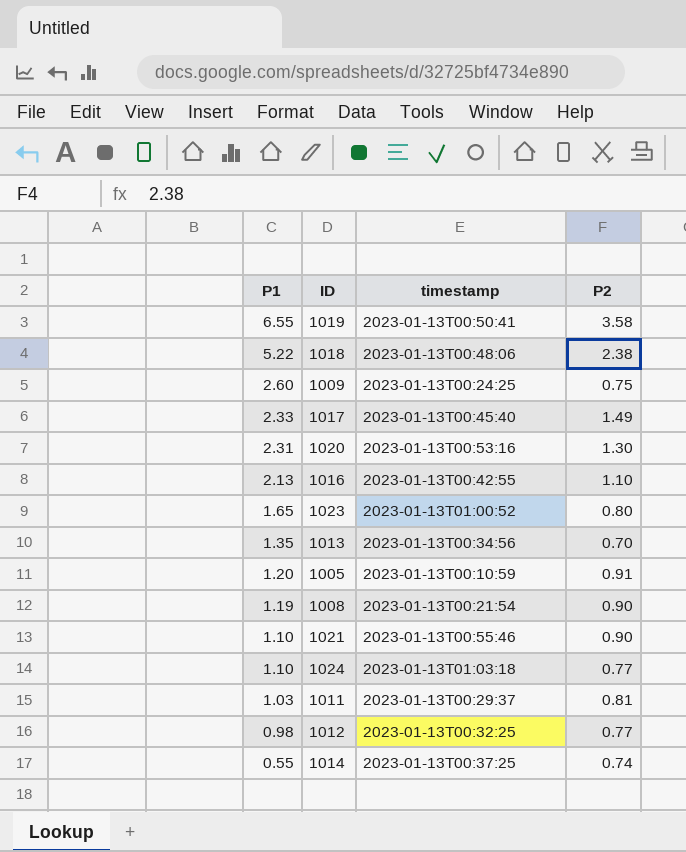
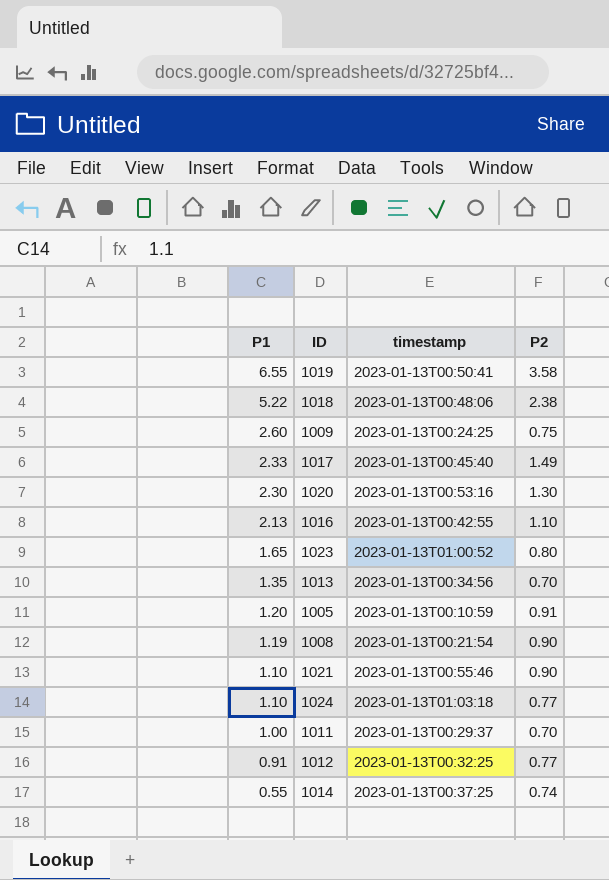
1020 | P1: 2.31 -> 2.30
1011 | P1: 1.03 -> 1.00
1011 | P2: 0.81 -> 0.70
1012 | P1: 0.98 -> 0.91

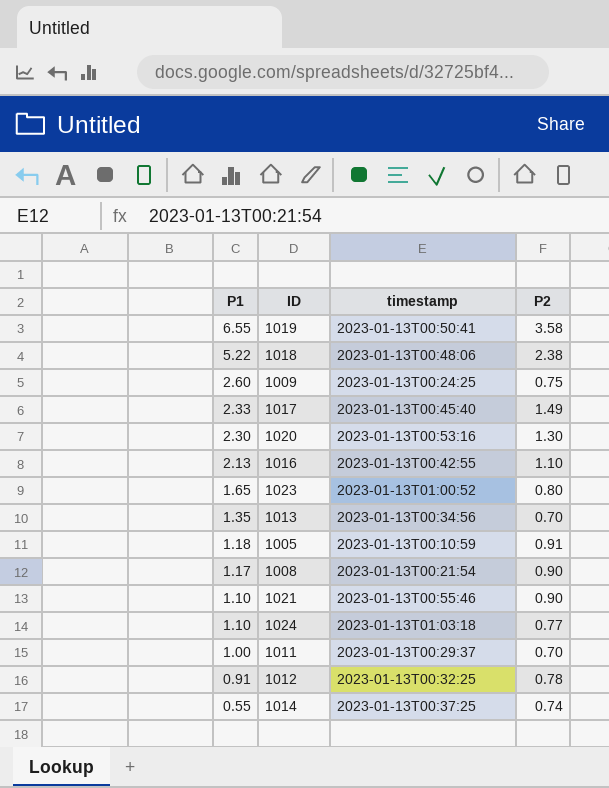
1005 | P1: 1.20 -> 1.18
1008 | P1: 1.19 -> 1.17
1012 | P2: 0.77 -> 0.78

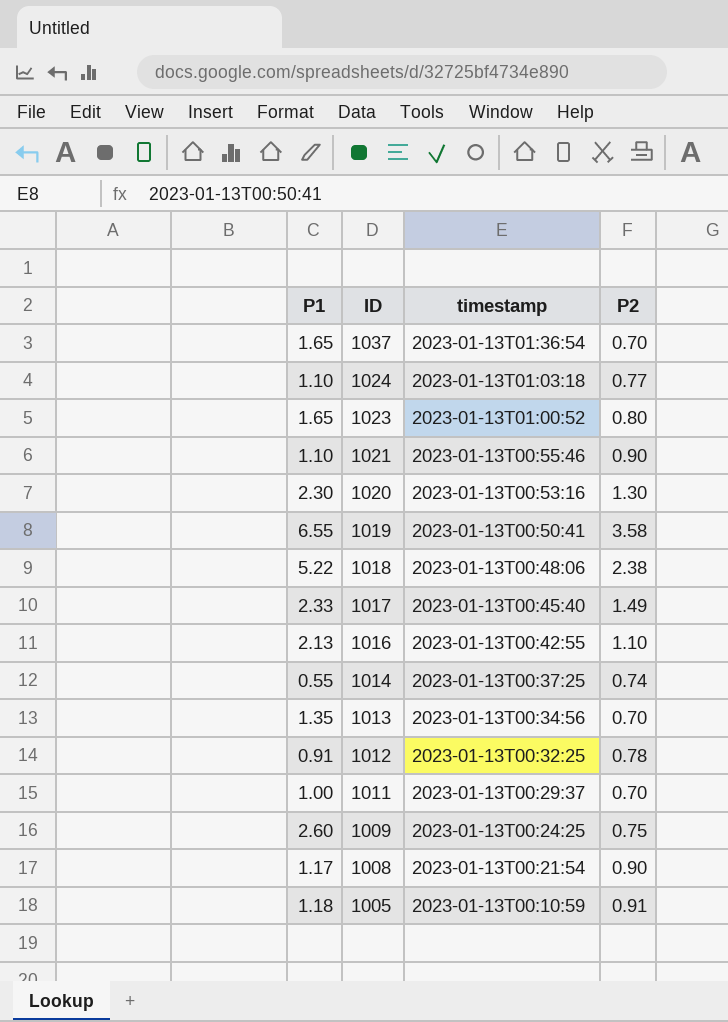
row order: P1 descending -> ID descending
row 1037: none -> 1.65 | 2023-01-13T01:36:54 | 0.70

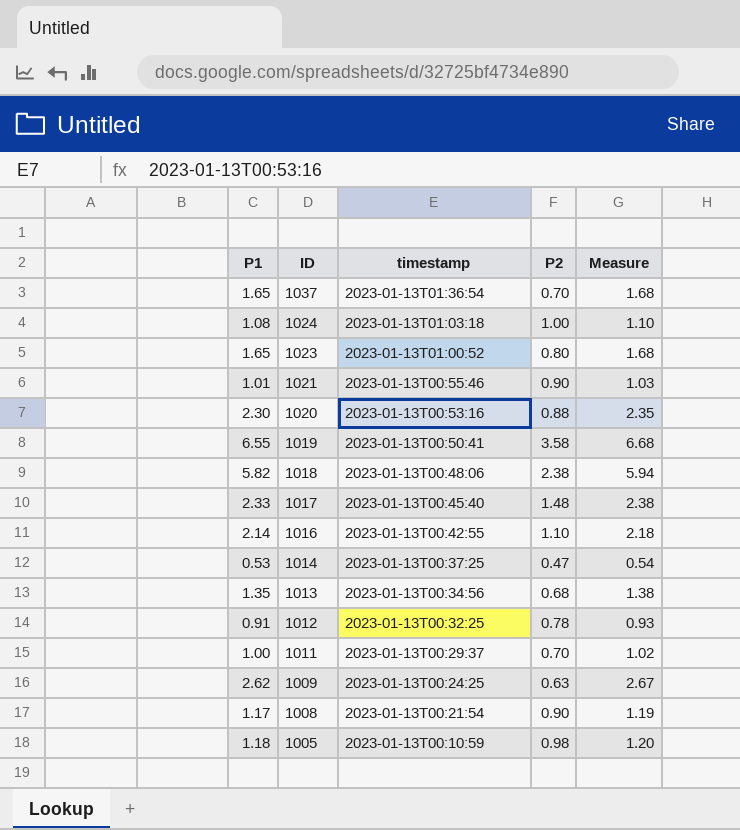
column Measure | formula: none -> [P1] * 1.02
1024 | P1: 1.10 -> 1.08
1024 | P2: 0.77 -> 1.00
1021 | P1: 1.10 -> 1.01
1020 | P2: 1.30 -> 0.88
1018 | P1: 5.22 -> 5.82
1017 | P2: 1.49 -> 1.48
1016 | P1: 2.13 -> 2.14
1014 | P1: 0.55 -> 0.53
1014 | P2: 0.74 -> 0.47
1013 | P2: 0.70 -> 0.68
1009 | P1: 2.60 -> 2.62
1009 | P2: 0.75 -> 0.63
1005 | P2: 0.91 -> 0.98

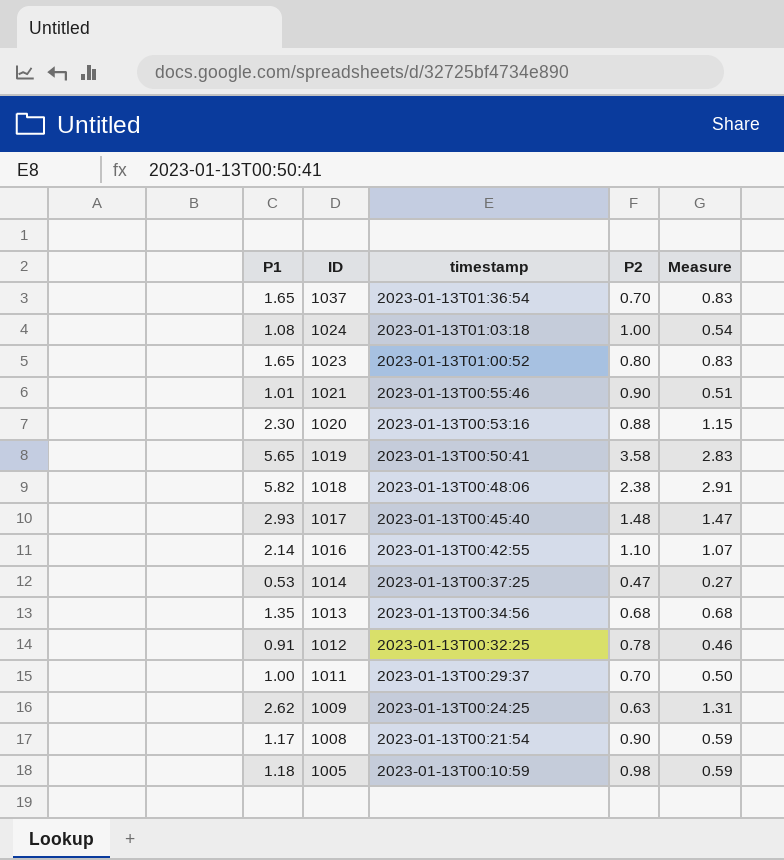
column Measure | formula: [P1] * 1.02 -> [P1] * 0.5
1019 | P1: 6.55 -> 5.65
1017 | P1: 2.33 -> 2.93

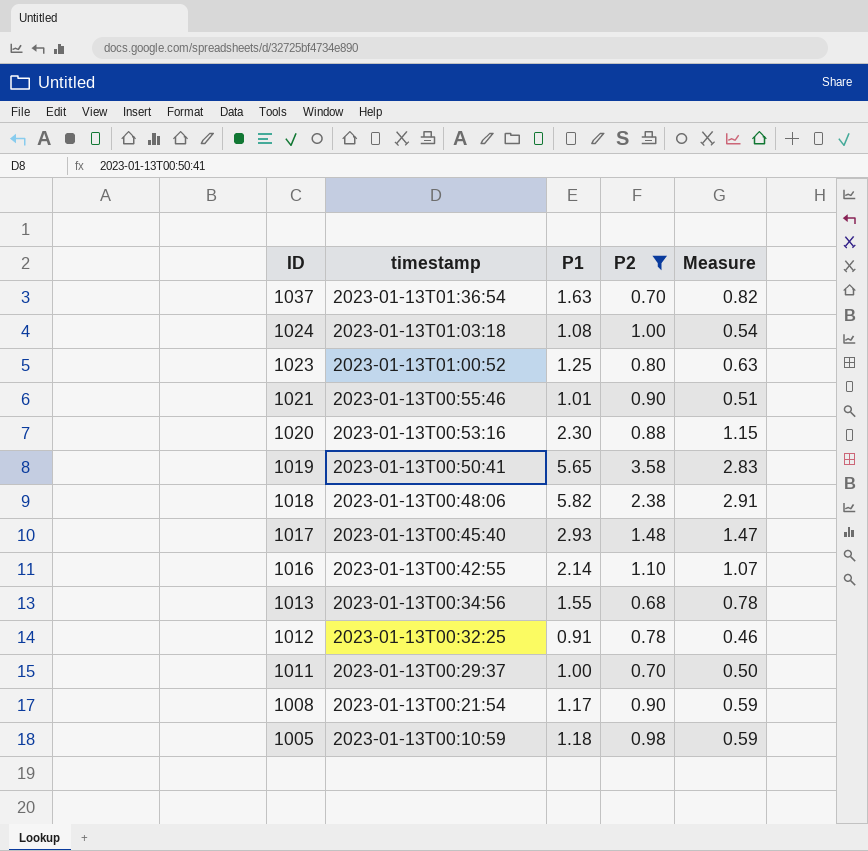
filter: none -> P2 >= 0.68
column P1 | position: 1 -> 3
1037 | P1: 1.65 -> 1.63
1037 | Measure: 0.83 -> 0.82
1023 | P1: 1.65 -> 1.25
1023 | Measure: 0.83 -> 0.63
1013 | P1: 1.35 -> 1.55
1013 | Measure: 0.68 -> 0.78

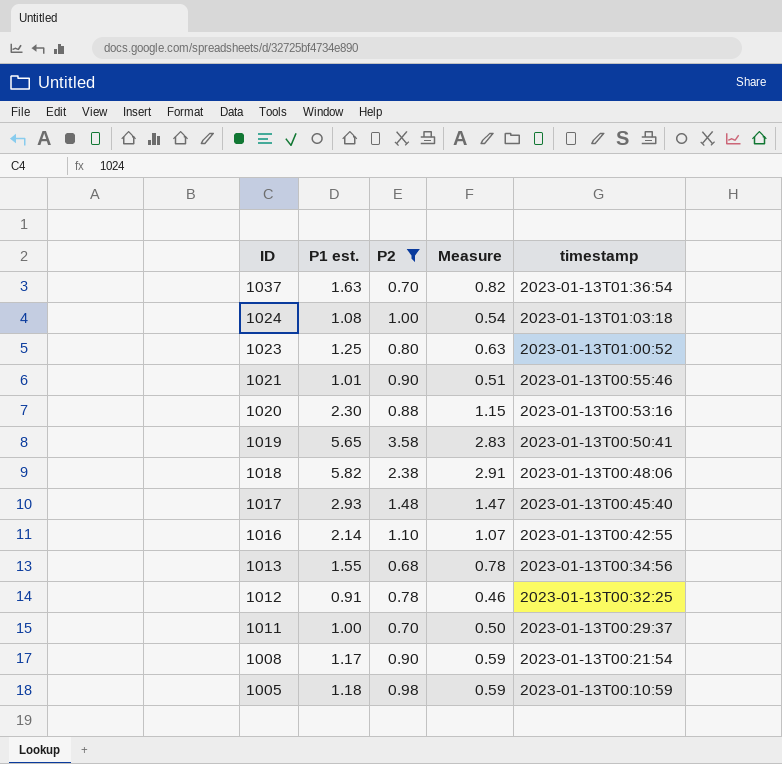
column name: P1 -> P1 est.
column timestamp | position: 2 -> 5

